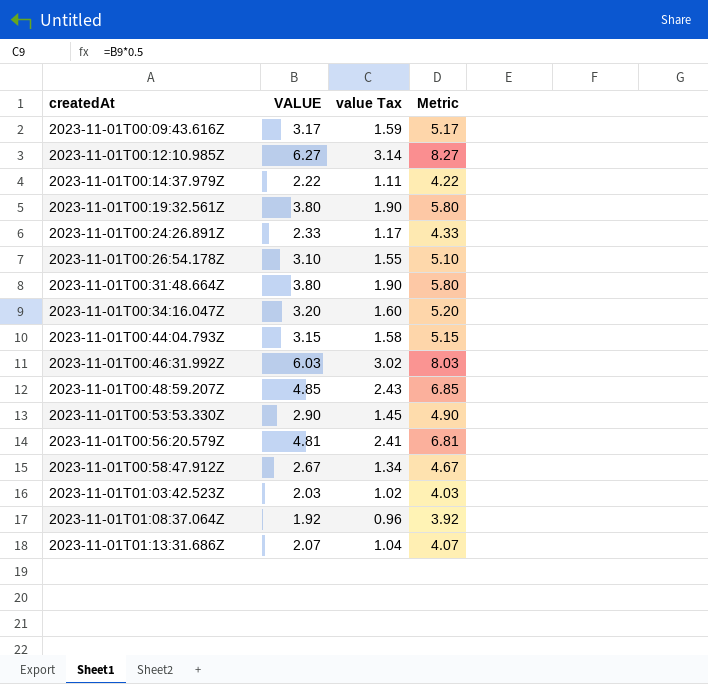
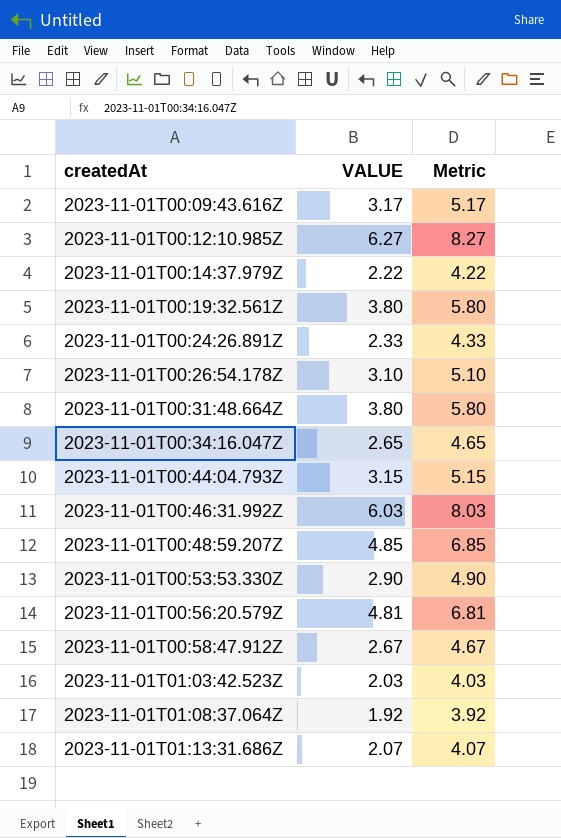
column value Tax | formula: [VALUE] * 0.5 -> none
2023-11-01T00:34:16.047Z | VALUE: 3.20 -> 2.65
2023-11-01T00:34:16.047Z | Metric: 5.20 -> 4.65

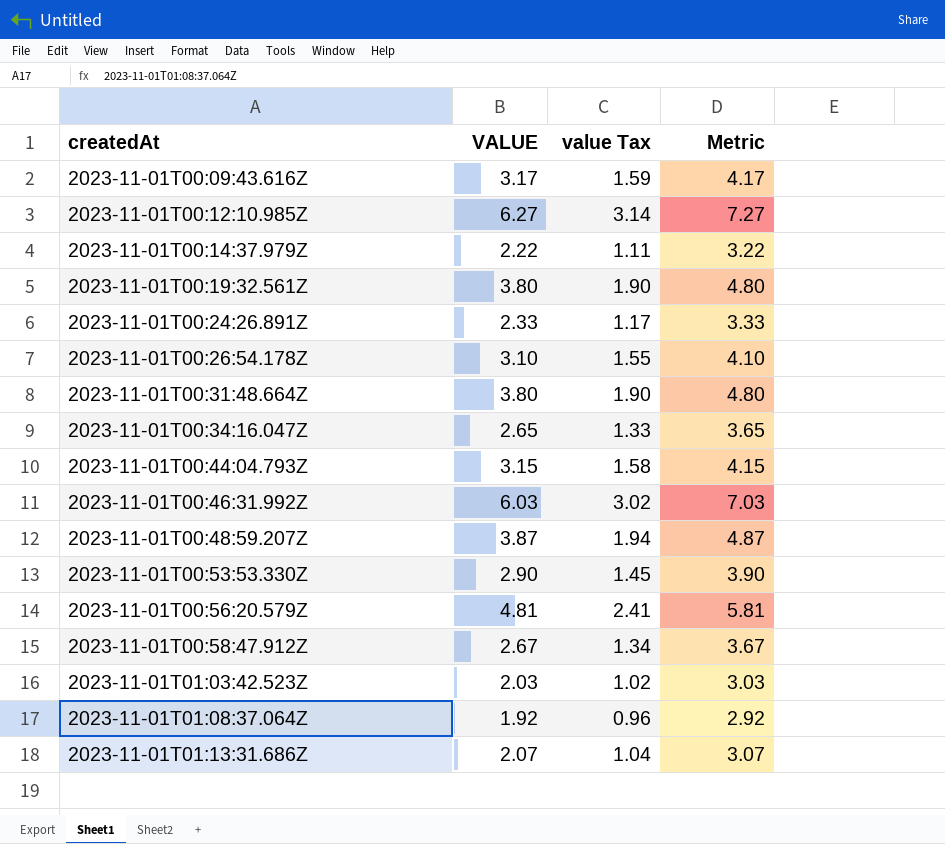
column value Tax | formula: none -> [VALUE] * 0.5
column Metric | formula: [VALUE] + 2 -> [VALUE] + 1
2023-11-01T00:48:59.207Z | VALUE: 4.85 -> 3.87

